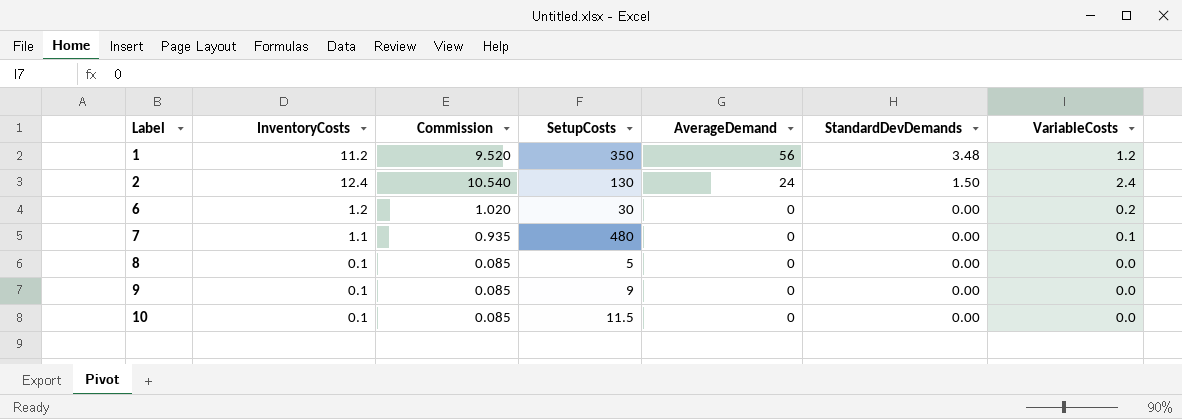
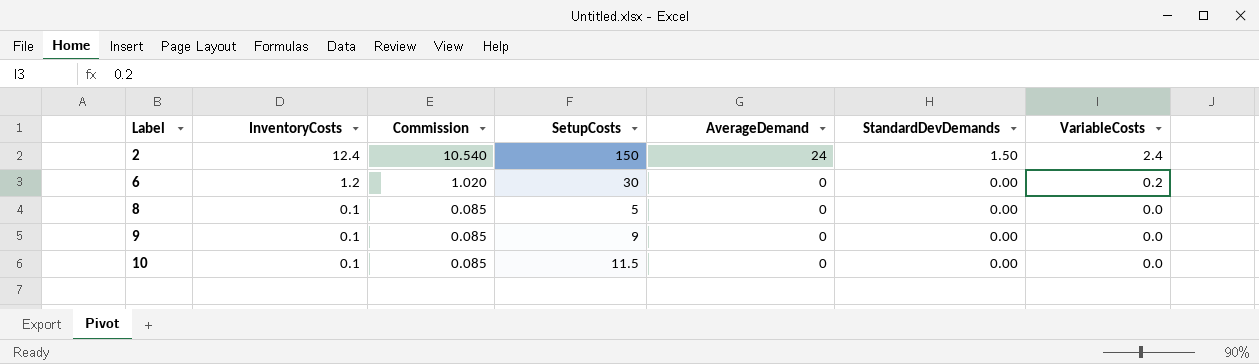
row 1: 11.2 | 9.520 | 350 | 56 | 3.48 | 1.2 -> none
row 7: 1.1 | 0.935 | 480 | 0 | 0.00 | 0.1 -> none
2 | SetupCosts: 130 -> 150

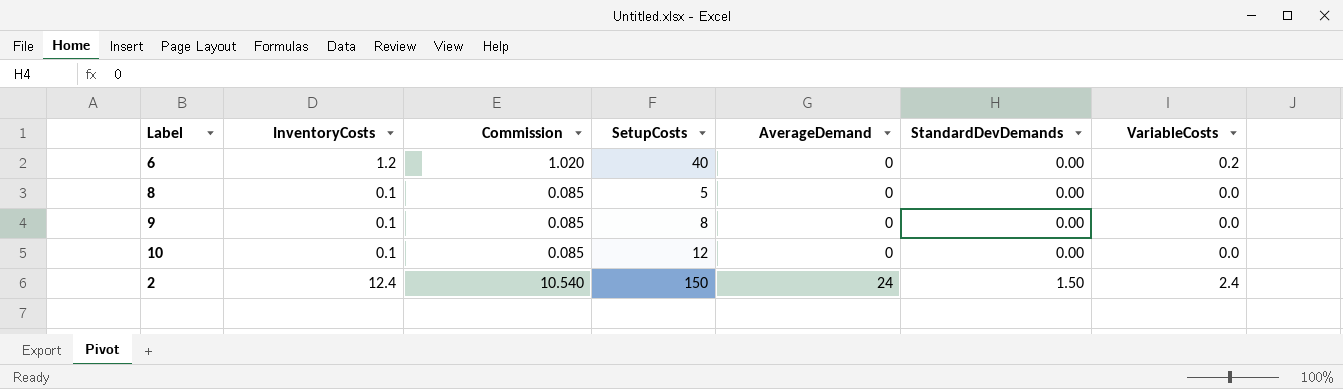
row order: Label ascending -> AverageDemand ascending
6 | SetupCosts: 30 -> 40
9 | SetupCosts: 9 -> 8
10 | SetupCosts: 11.5 -> 12

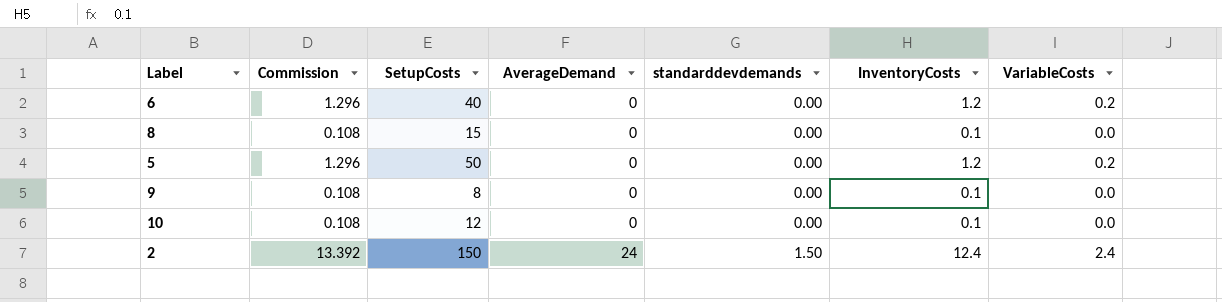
column Commission | formula: [InventoryCosts] * 0.85 -> [InventoryCosts] * 1.08
column name: StandardDevDemands -> standarddevdemands
column InventoryCosts | position: 2 -> 6
8 | SetupCosts: 5 -> 15
row 5: none -> 1.296 | 50 | 0 | 0.00 | 1.2 | 0.2

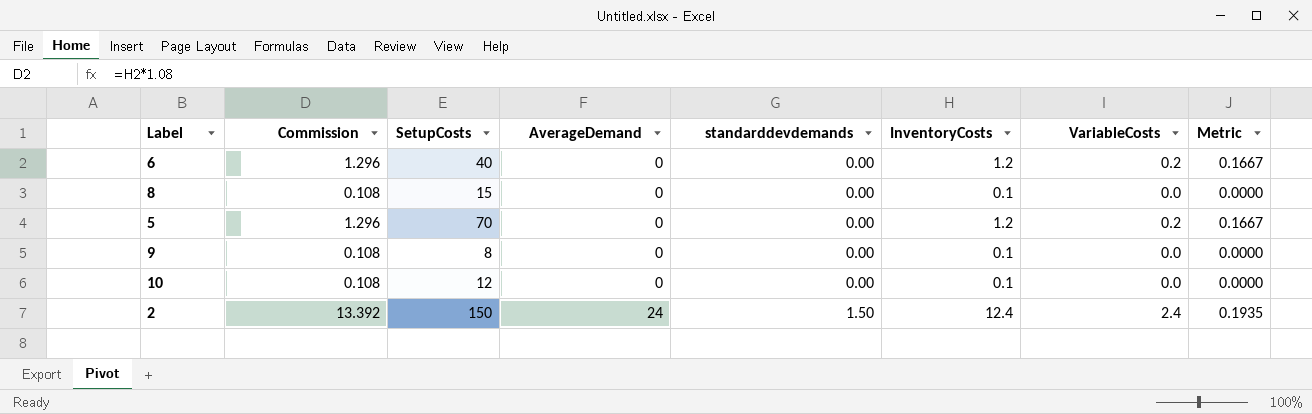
column Metric | formula: none -> [VariableCosts] / [InventoryCosts]
5 | SetupCosts: 50 -> 70

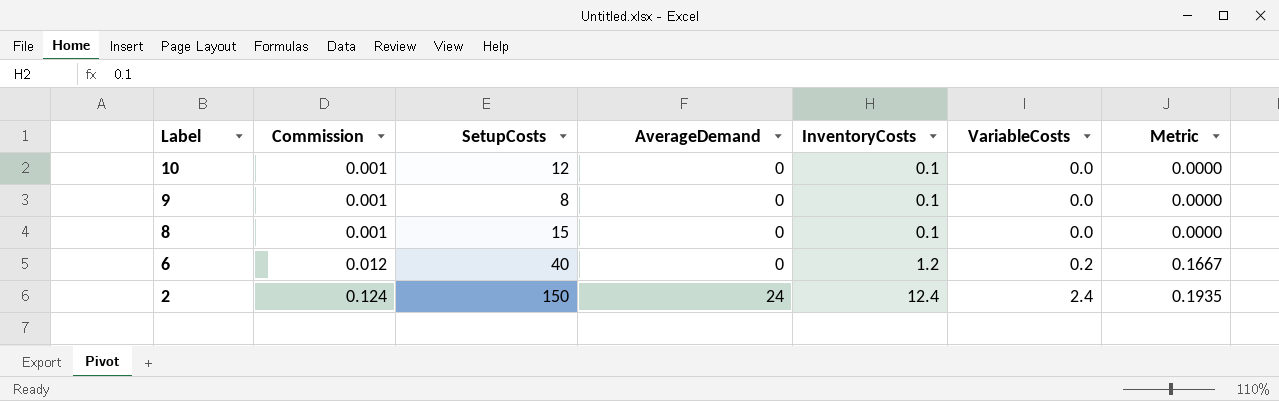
row order: AverageDemand ascending -> Label descending
column standarddevdemands | position: 5 -> none
column Commission | formula: [InventoryCosts] * 1.08 -> [InventoryCosts] * 0.01
row 5: 1.296 | 70 | 0 | 0.00 | 1.2 | 0.2 | 0.1667 -> none

